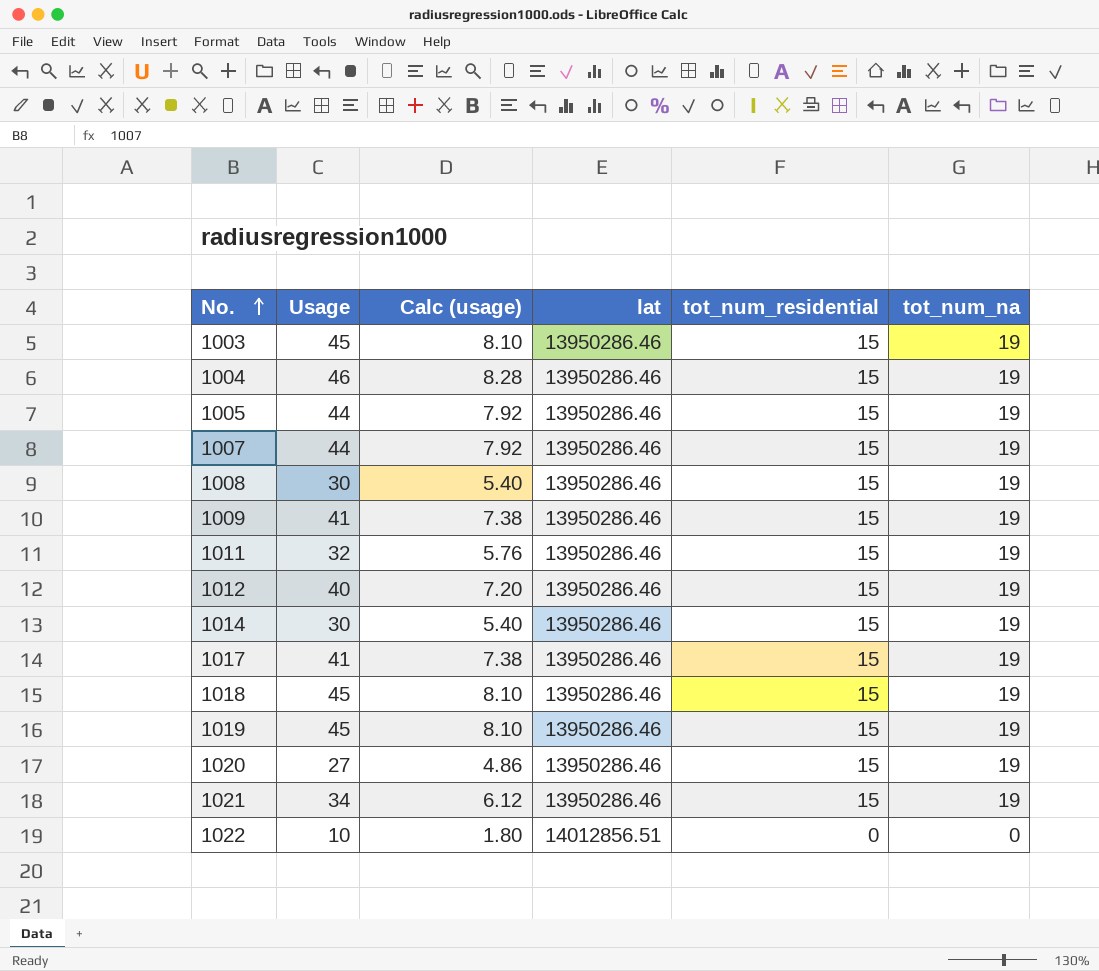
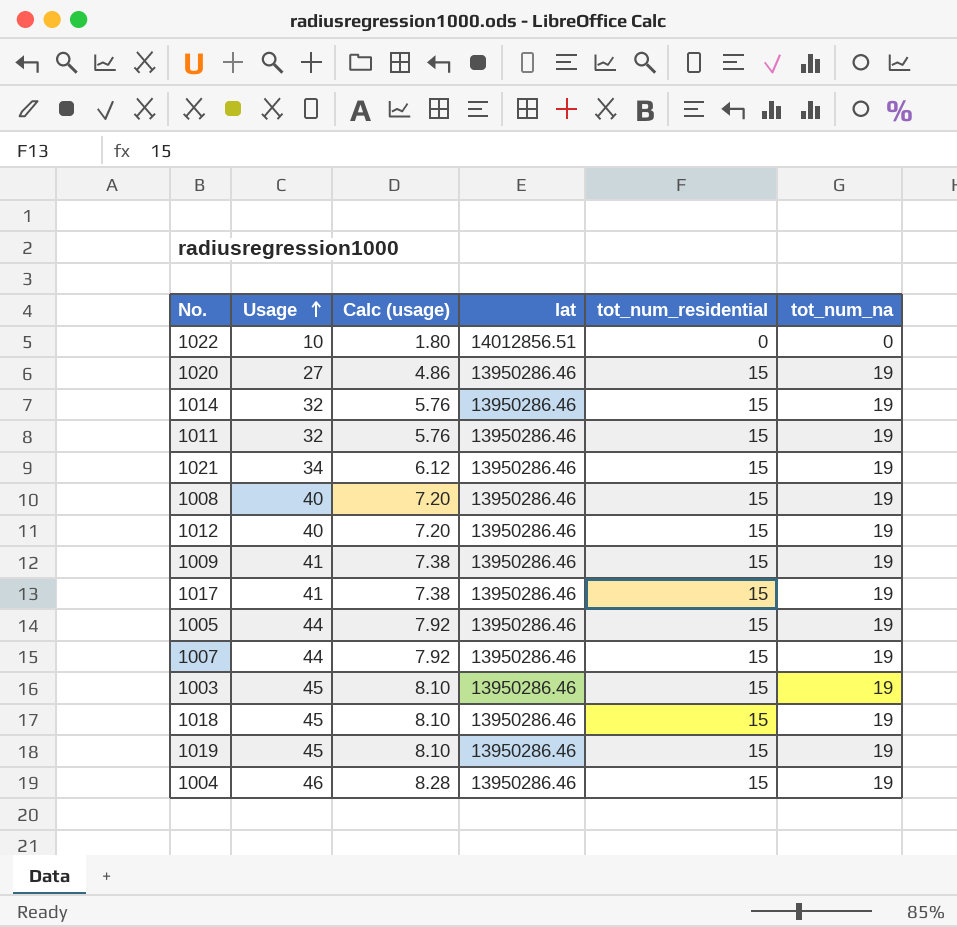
row order: No. ascending -> Usage ascending
1014 | Usage: 30 -> 32
1014 | Calc (usage): 5.40 -> 5.76
1008 | Usage: 30 -> 40
1008 | Calc (usage): 5.40 -> 7.20

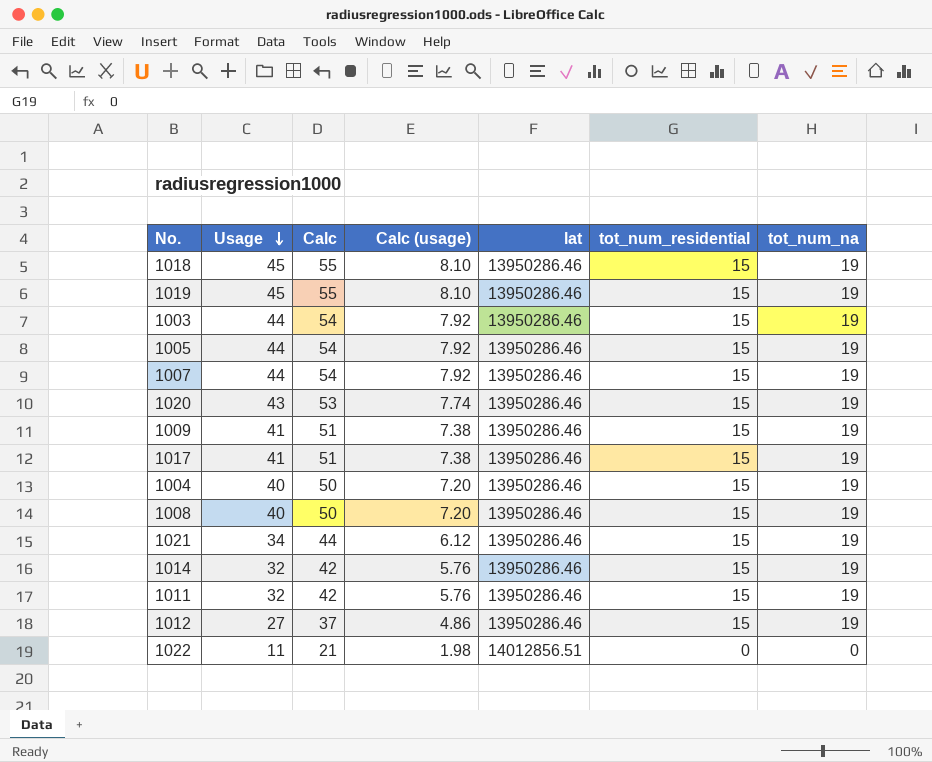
row order: Usage ascending -> Usage descending
column Calc | formula: none -> [Usage] + 10
1003 | Usage: 45 -> 44
1003 | Calc (usage): 8.10 -> 7.92
1020 | Usage: 27 -> 43
1020 | Calc (usage): 4.86 -> 7.74
1004 | Usage: 46 -> 40
1004 | Calc (usage): 8.28 -> 7.20
1012 | Usage: 40 -> 27
1012 | Calc (usage): 7.20 -> 4.86
1022 | Usage: 10 -> 11
1022 | Calc (usage): 1.80 -> 1.98

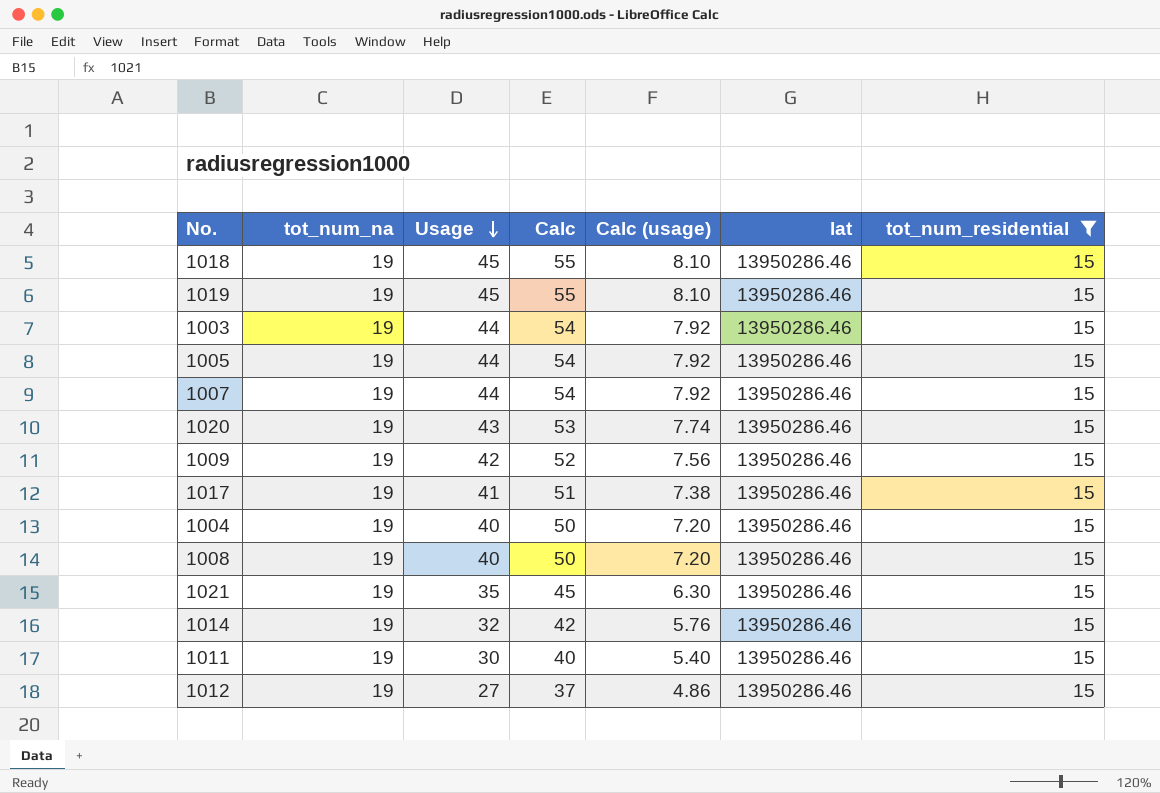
filter: none -> tot_num_residential = 15
column tot_num_na | position: 7 -> 2
1009 | Usage: 41 -> 42
1009 | Calc: 51 -> 52
1009 | Calc (usage): 7.38 -> 7.56
1021 | Usage: 34 -> 35
1021 | Calc: 44 -> 45
1021 | Calc (usage): 6.12 -> 6.30
1011 | Usage: 32 -> 30
1011 | Calc: 42 -> 40
1011 | Calc (usage): 5.76 -> 5.40

